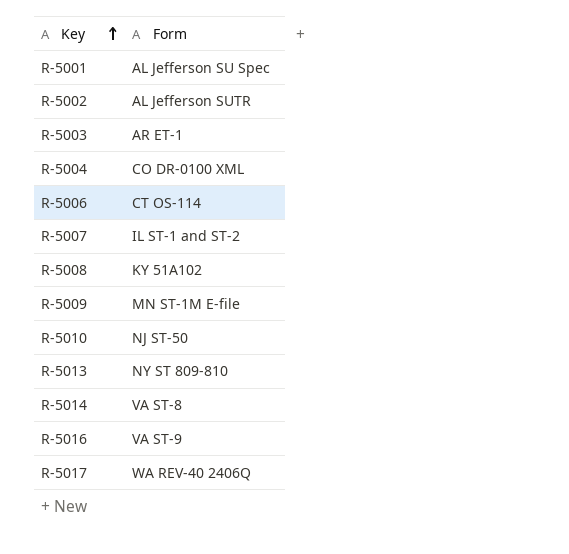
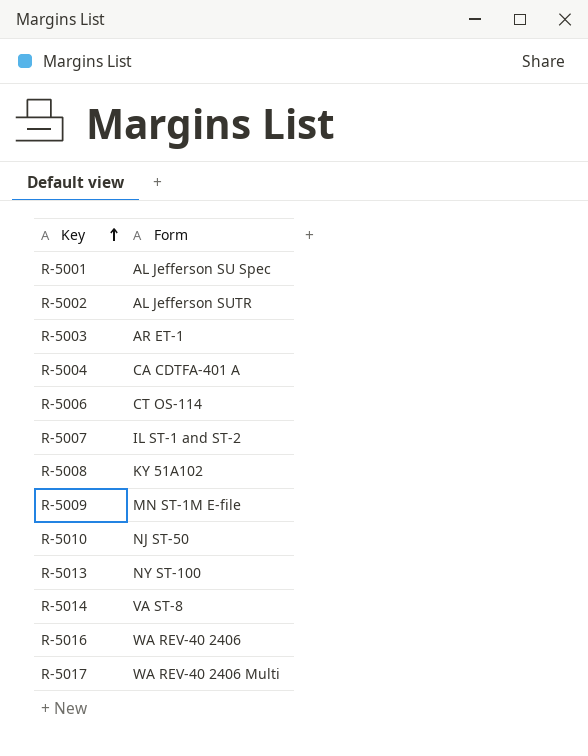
R-5004 | Form: CO DR-0100 XML -> CA CDTFA-401 A
R-5013 | Form: NY ST 809-810 -> NY ST-100
R-5016 | Form: VA ST-9 -> WA REV-40 2406
R-5017 | Form: WA REV-40 2406Q -> WA REV-40 2406 Multi

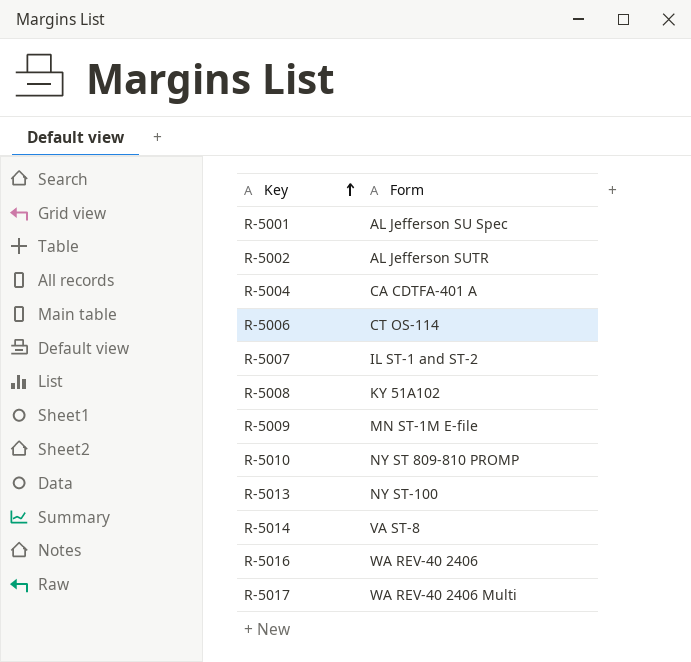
row R-5003: AR ET-1 -> none
R-5010 | Form: NJ ST-50 -> NY ST 809-810 PROMP

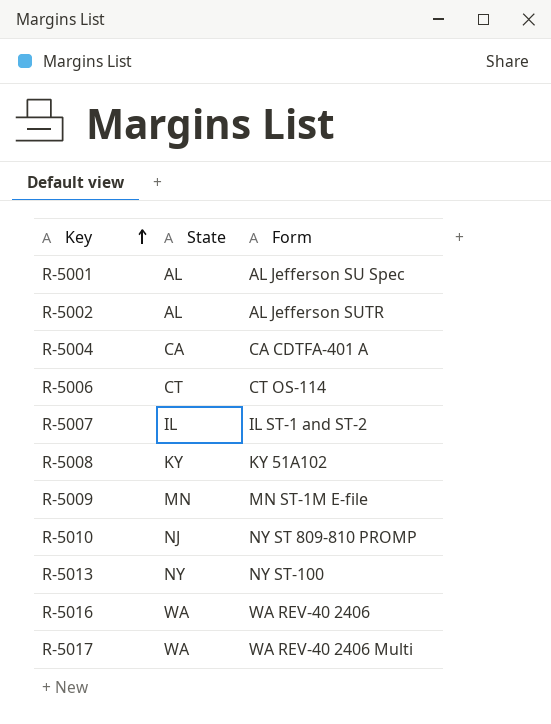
column State | position: none -> 2
row R-5014: VA ST-8 -> none

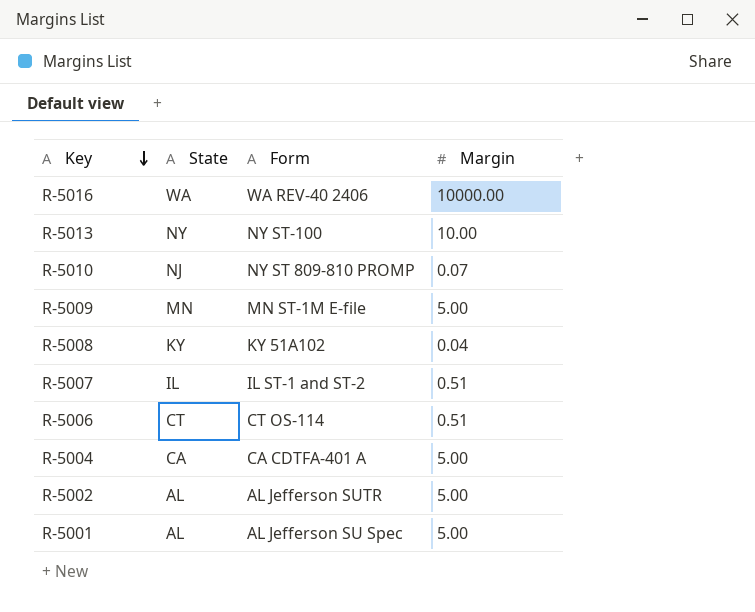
row order: Key ascending -> Key descending
column Margin | position: none -> 4
row R-5017: WA | WA REV-40 2406 Multi -> none

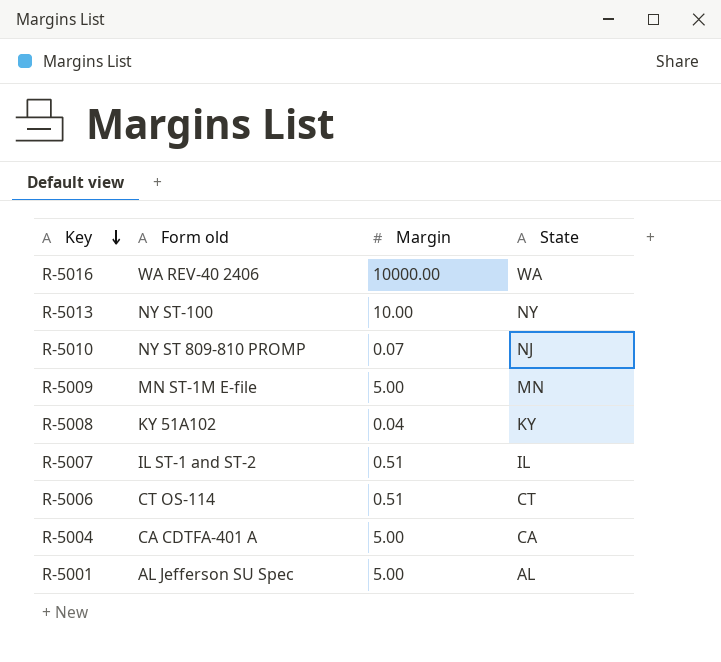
column name: Form -> Form old
column State | position: 2 -> 4
row R-5002: AL | AL Jefferson SUTR | 5.00 -> none

